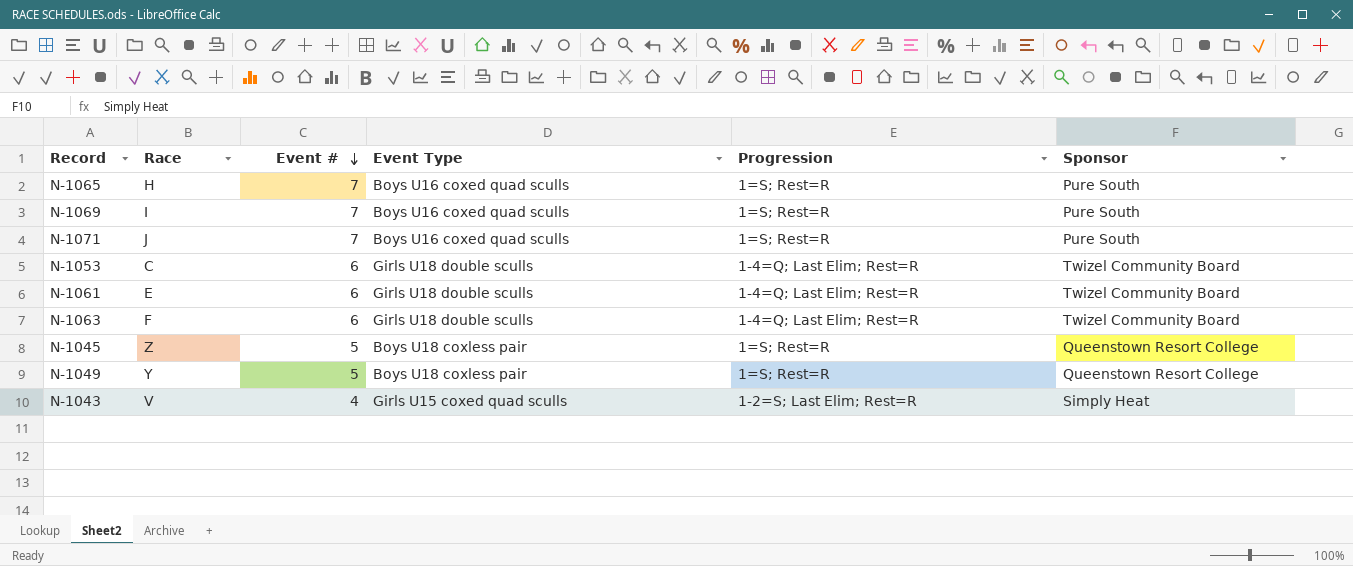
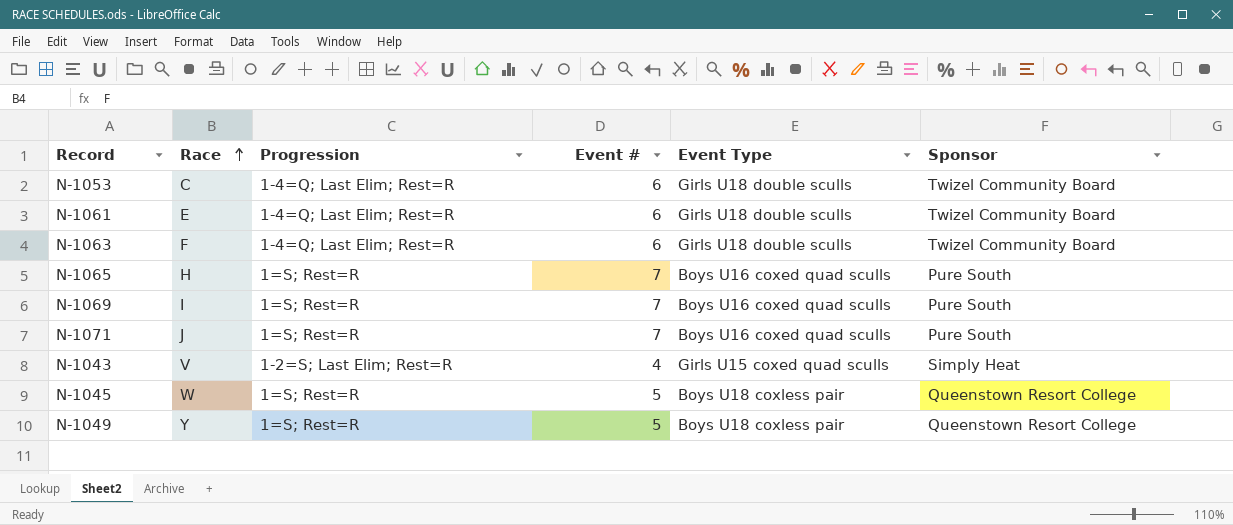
row order: Event # descending -> Race ascending
column Progression | position: 5 -> 3
N-1045 | Race: Z -> W

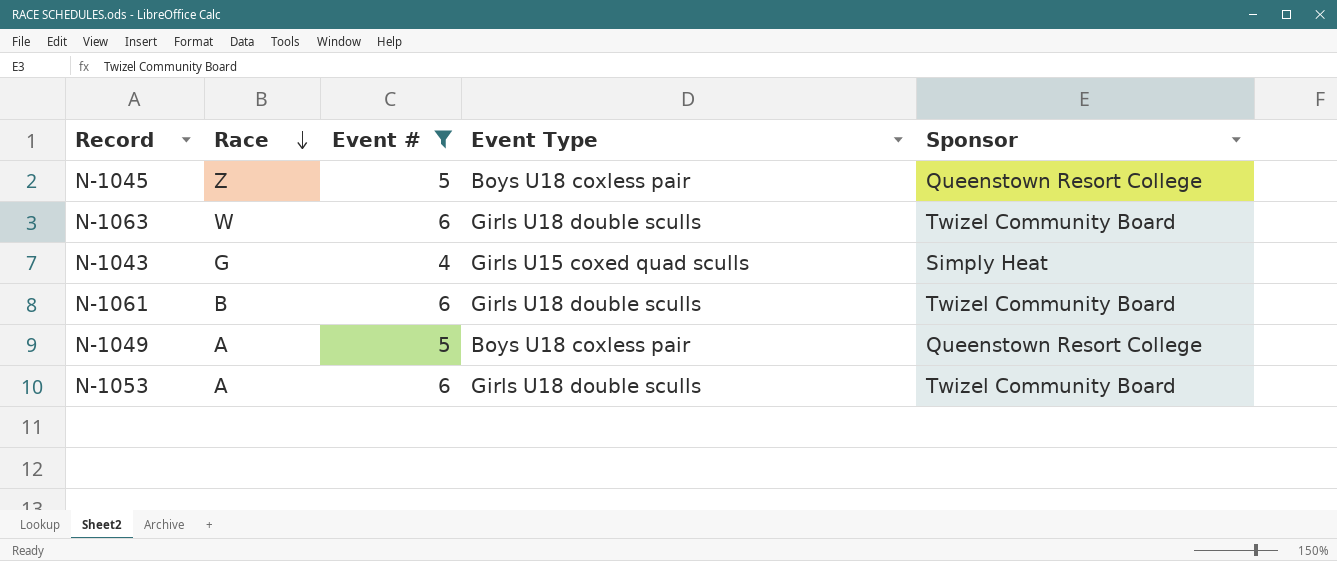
filter: none -> Event # != 7
row order: Race ascending -> Race descending
column Progression | position: 3 -> none
N-1045 | Race: W -> Z
N-1063 | Race: F -> W
N-1043 | Race: V -> G
N-1061 | Race: E -> B
N-1049 | Race: Y -> A
N-1053 | Race: C -> A

